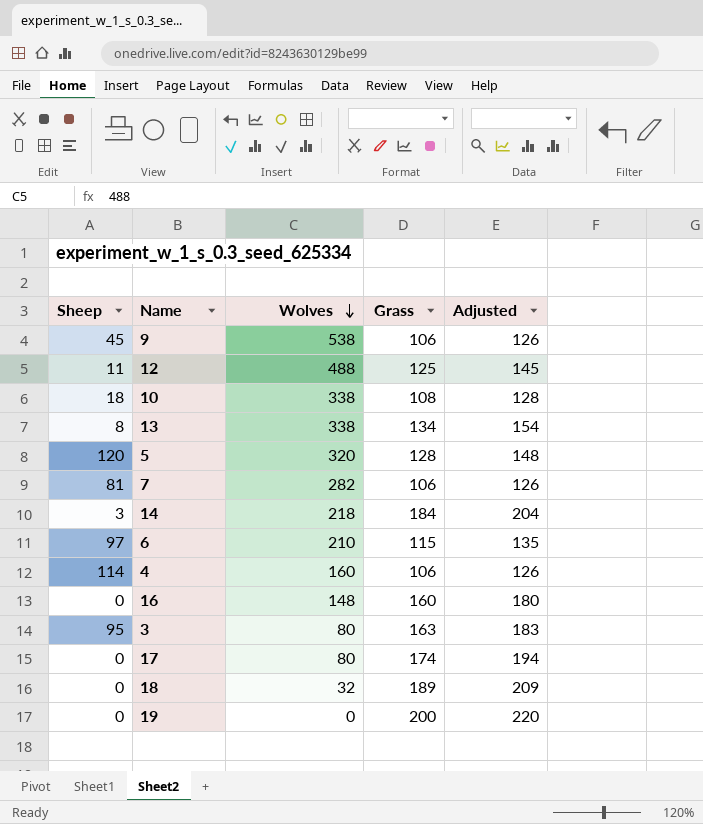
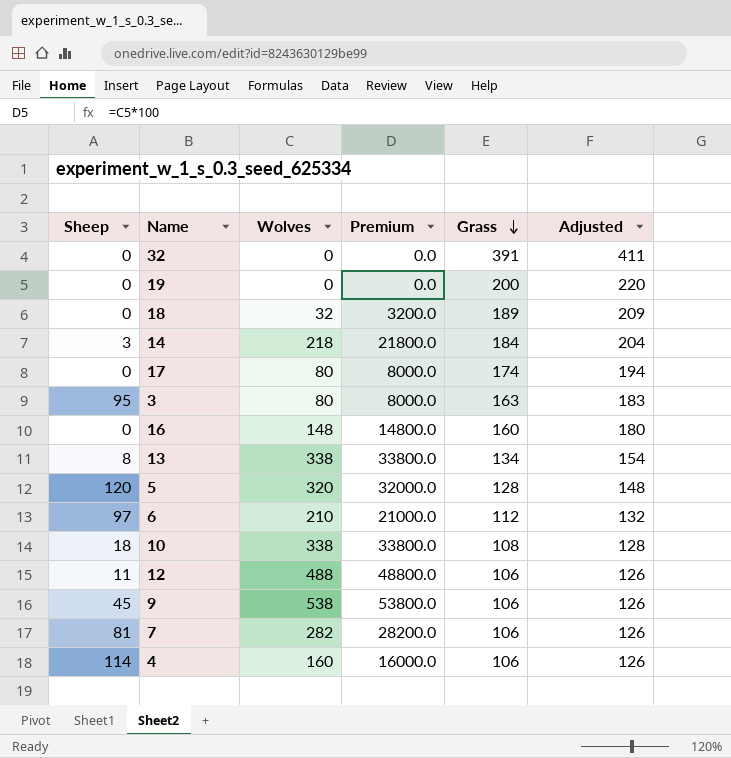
row order: Wolves descending -> Grass descending
column Premium | formula: none -> [Wolves] * 100
row 32: none -> 0 | 0 | 0.0 | 391 | 411
6 | Grass: 115 -> 112
6 | Adjusted: 135 -> 132
12 | Grass: 125 -> 106
12 | Adjusted: 145 -> 126

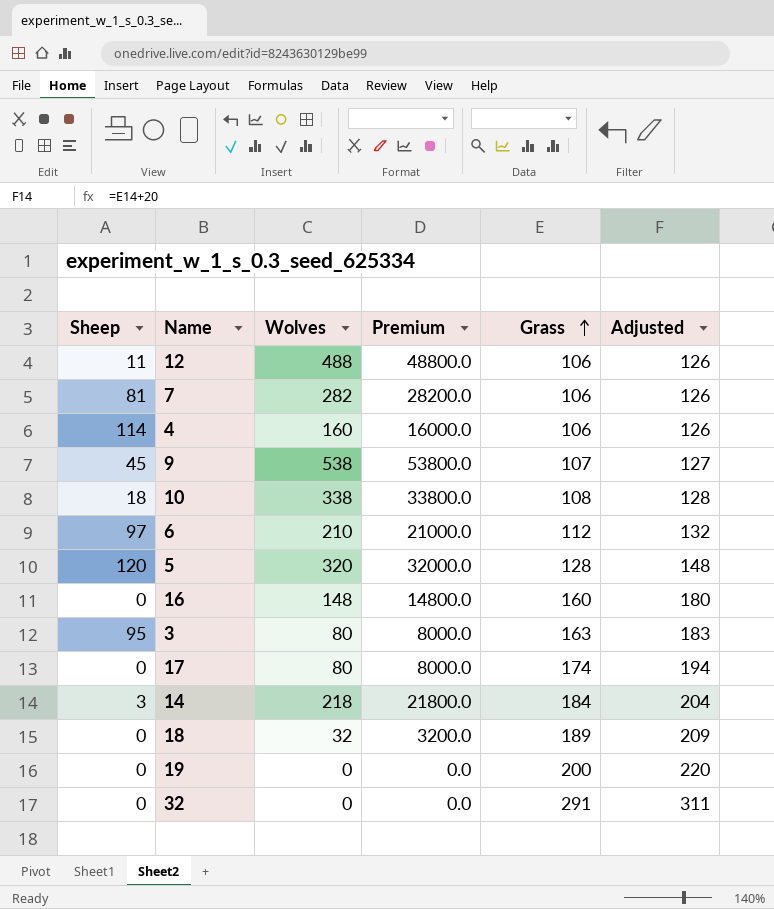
row order: Grass descending -> Grass ascending
row 13: 8 | 338 | 33800.0 | 134 | 154 -> none
9 | Grass: 106 -> 107
9 | Adjusted: 126 -> 127
32 | Grass: 391 -> 291
32 | Adjusted: 411 -> 311

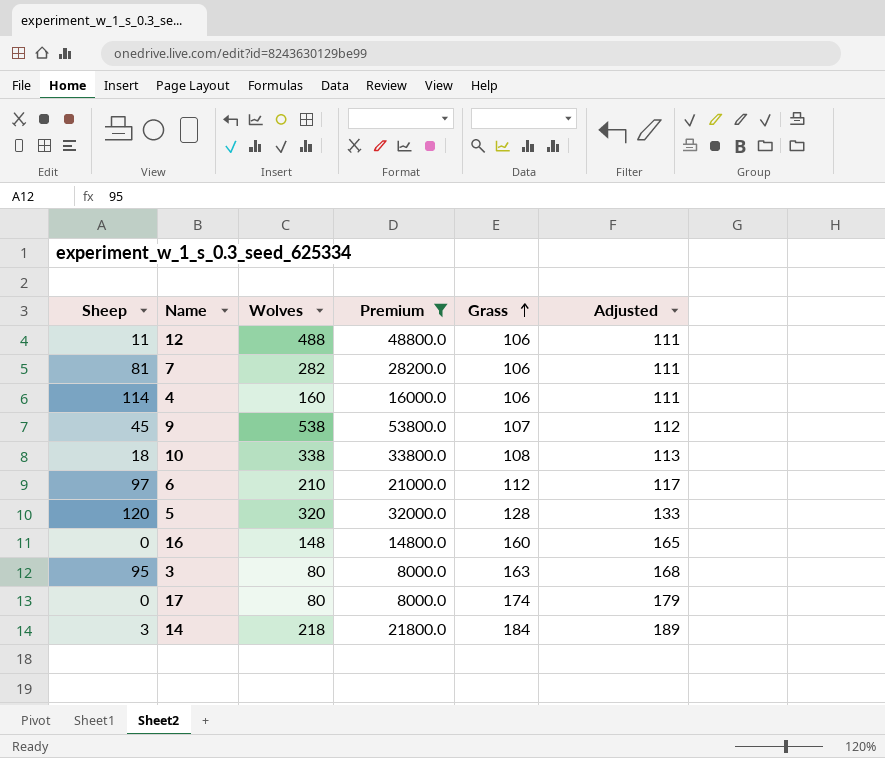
filter: none -> Premium >= 8000.0
column Adjusted | formula: [Grass] + 20 -> [Grass] + 5

